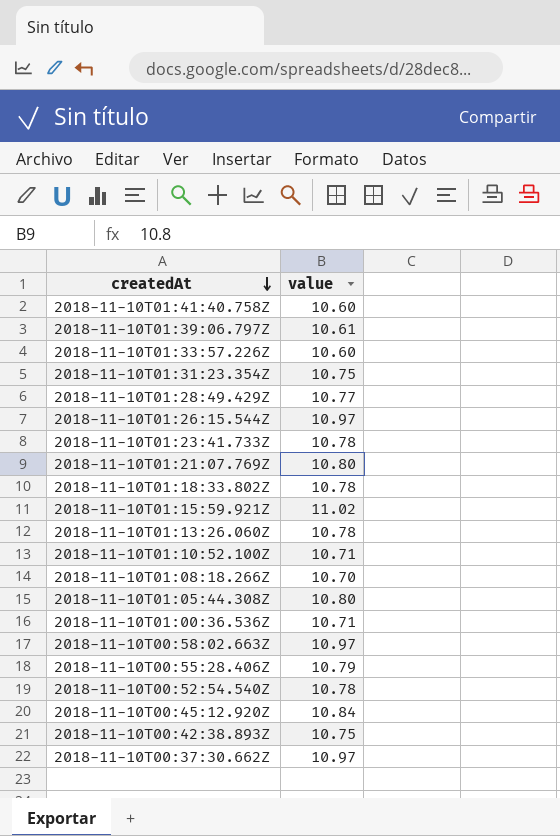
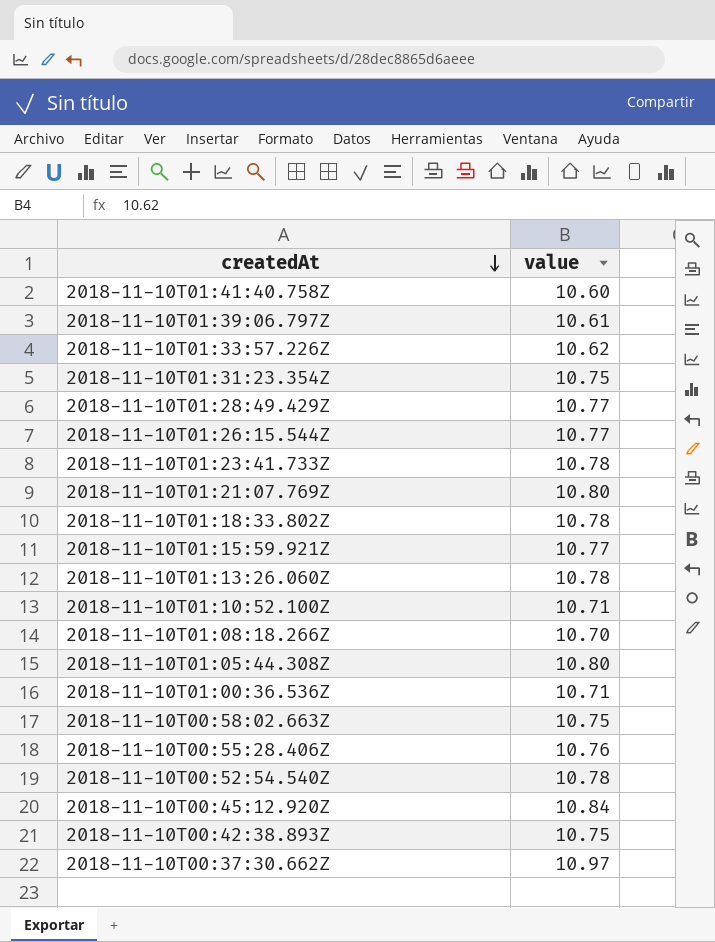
2018-11-10T01:33:57.226Z | value: 10.60 -> 10.62
2018-11-10T01:26:15.544Z | value: 10.97 -> 10.77
2018-11-10T01:15:59.921Z | value: 11.02 -> 10.77
2018-11-10T00:58:02.663Z | value: 10.97 -> 10.75
2018-11-10T00:55:28.406Z | value: 10.79 -> 10.76

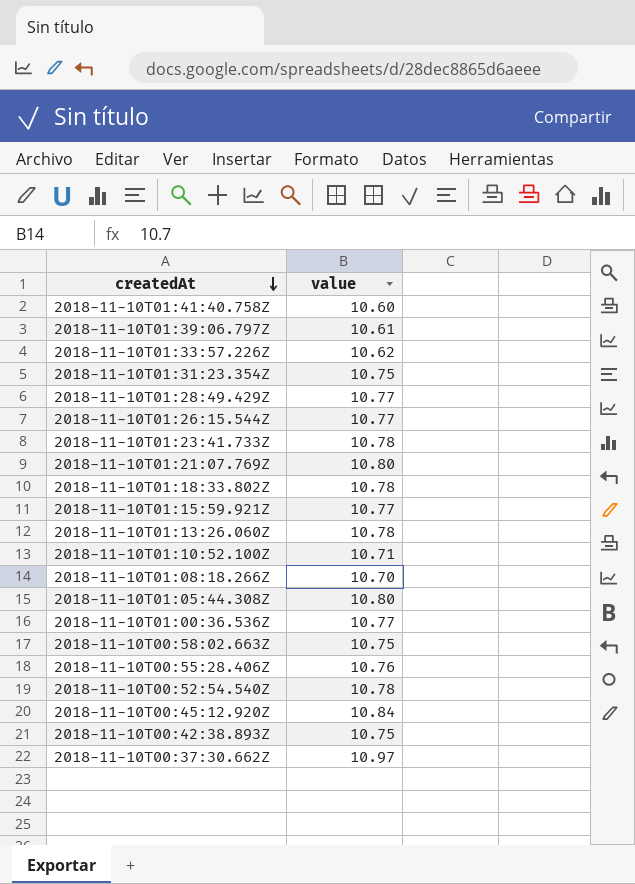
2018-11-10T01:00:36.536Z | value: 10.71 -> 10.77

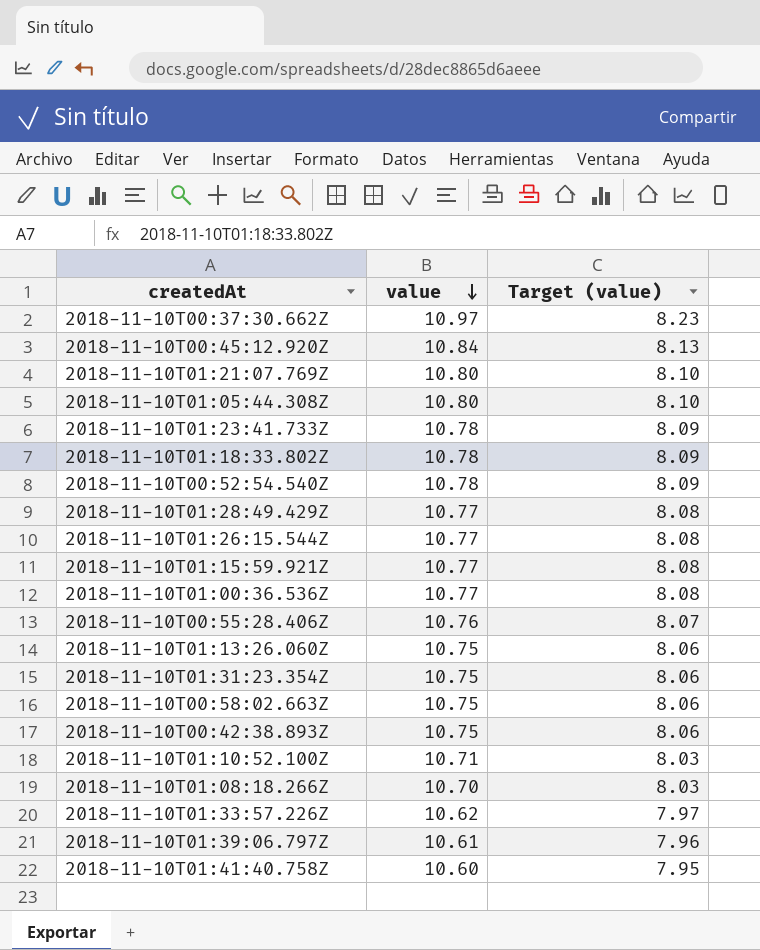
row order: createdAt descending -> value descending
column Target (value) | formula: none -> [value] * 0.75
2018-11-10T01:13:26.060Z | value: 10.78 -> 10.75

